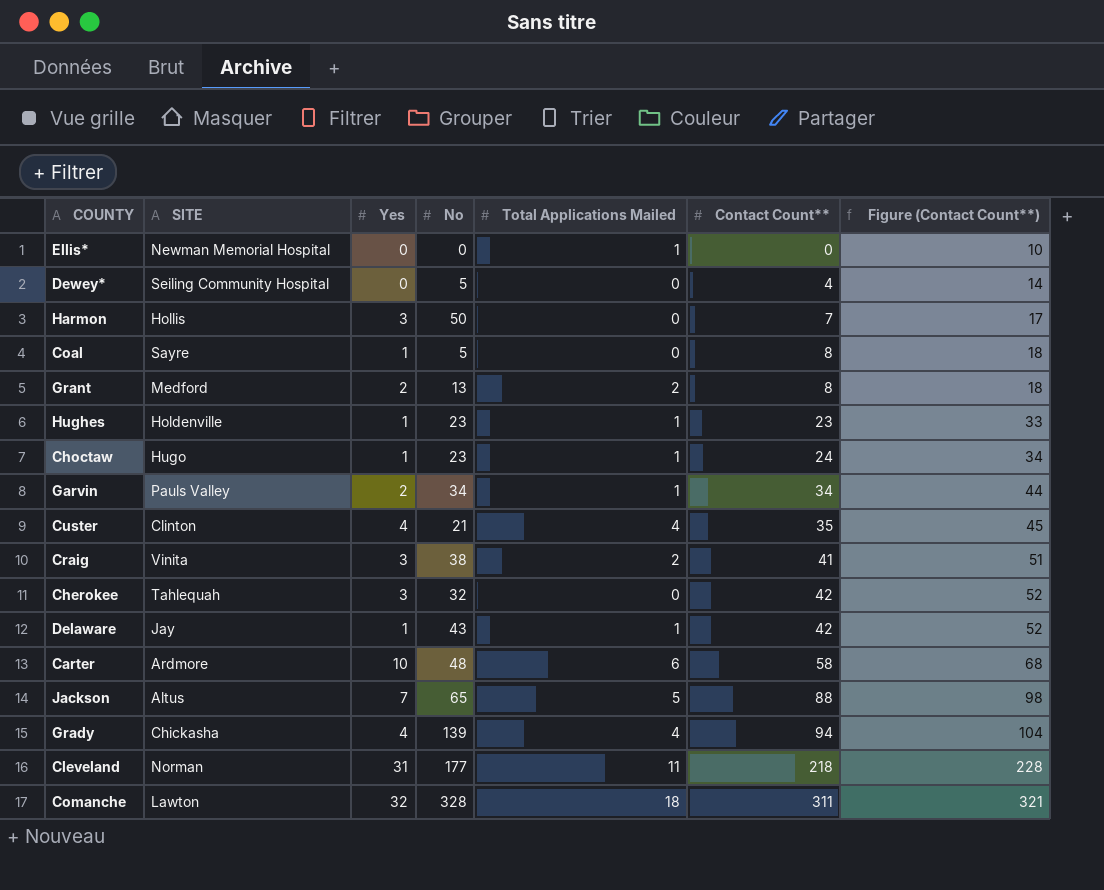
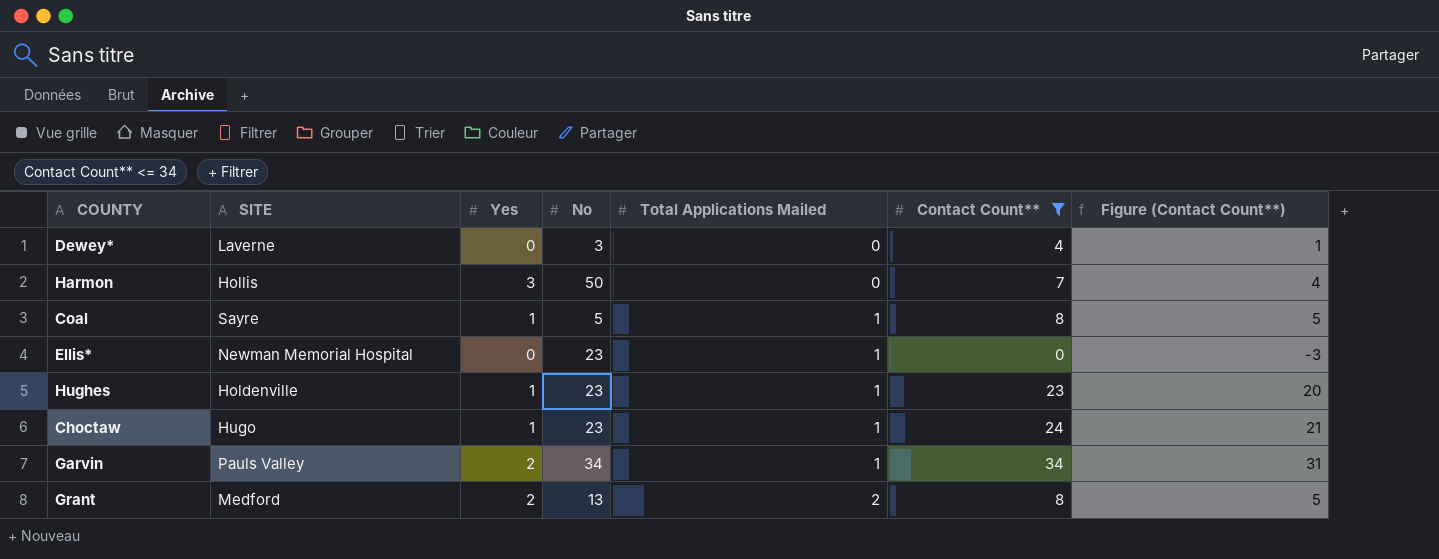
filter: none -> Contact Count** <= 34
row order: Contact Count** ascending -> Total Applications Mailed ascending
column Figure (Contact Count**) | formula: [Contact Count**] + 10 -> [Contact Count**] - 3
Dewey* | SITE: Seiling Community Hospital -> Laverne
Dewey* | No: 5 -> 3
Coal | Total Applications Mailed: 0 -> 1
Ellis* | No: 0 -> 23

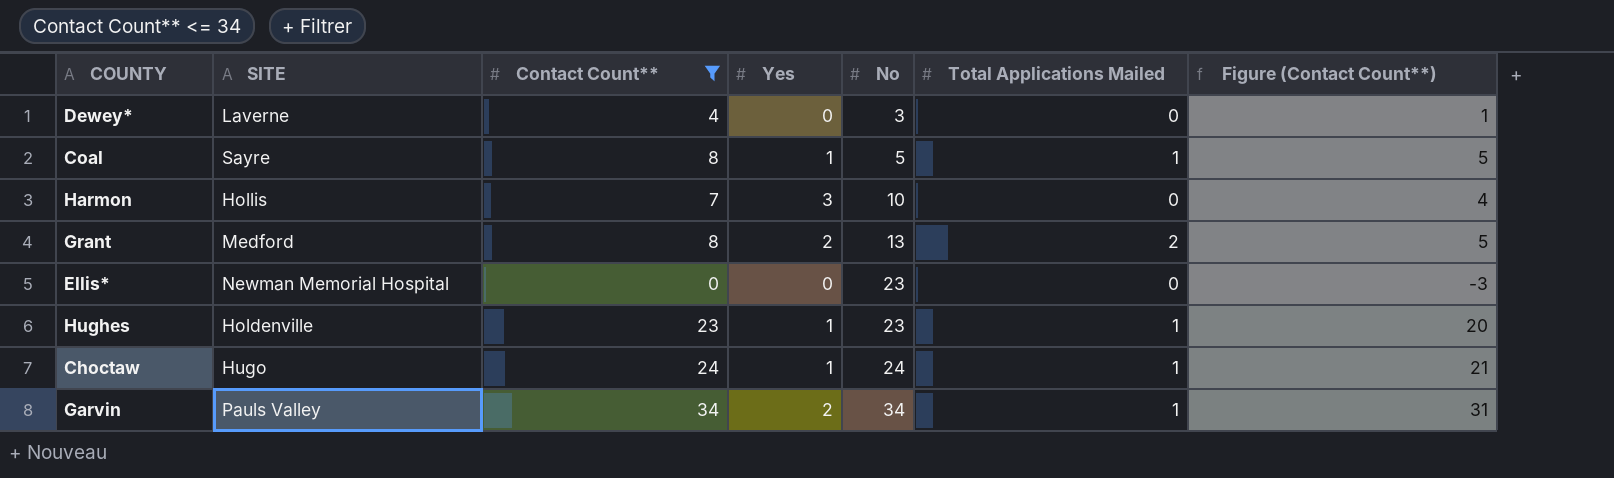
row order: Total Applications Mailed ascending -> No ascending
column Contact Count** | position: 6 -> 3
Harmon | No: 50 -> 10
Ellis* | Total Applications Mailed: 1 -> 0
Choctaw | No: 23 -> 24

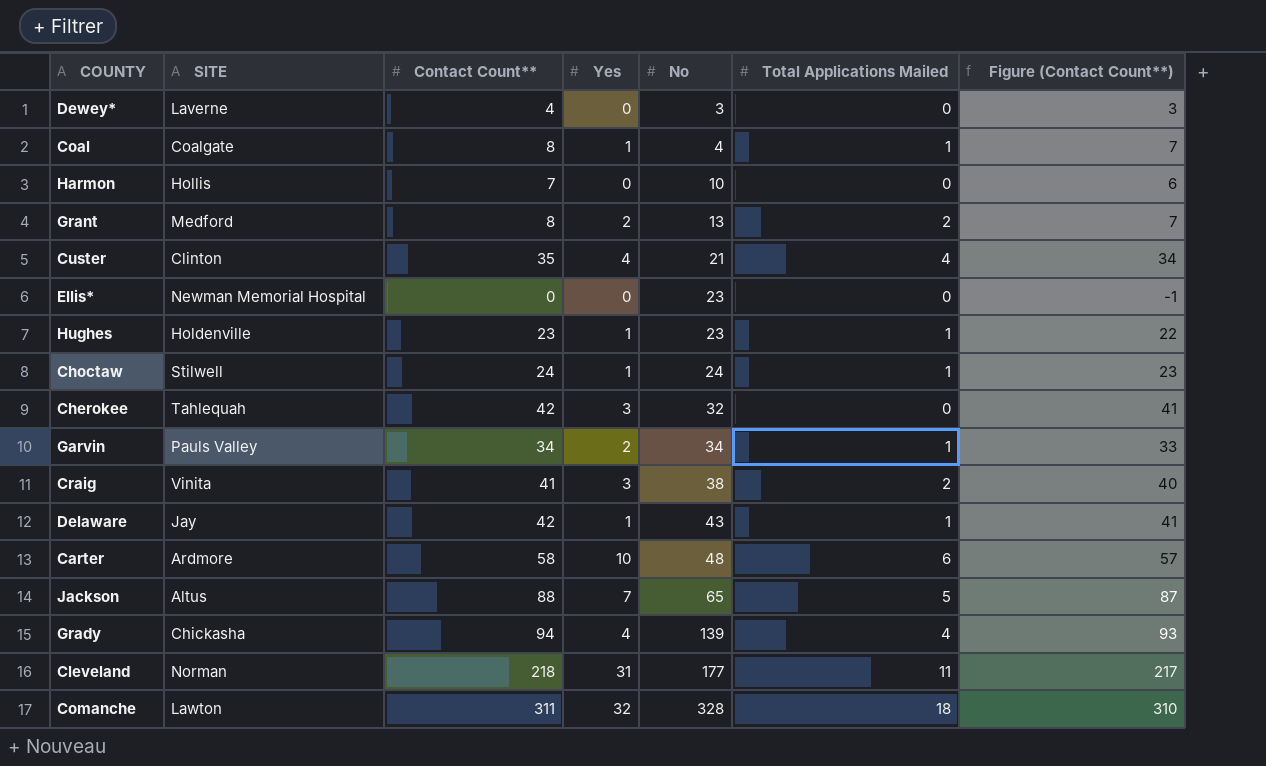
filter: Contact Count** <= 34 -> none
column Figure (Contact Count**) | formula: [Contact Count**] - 3 -> [Contact Count**] - 1
Coal | SITE: Sayre -> Coalgate
Coal | No: 5 -> 4
Harmon | Yes: 3 -> 0
Choctaw | SITE: Hugo -> Stilwell

